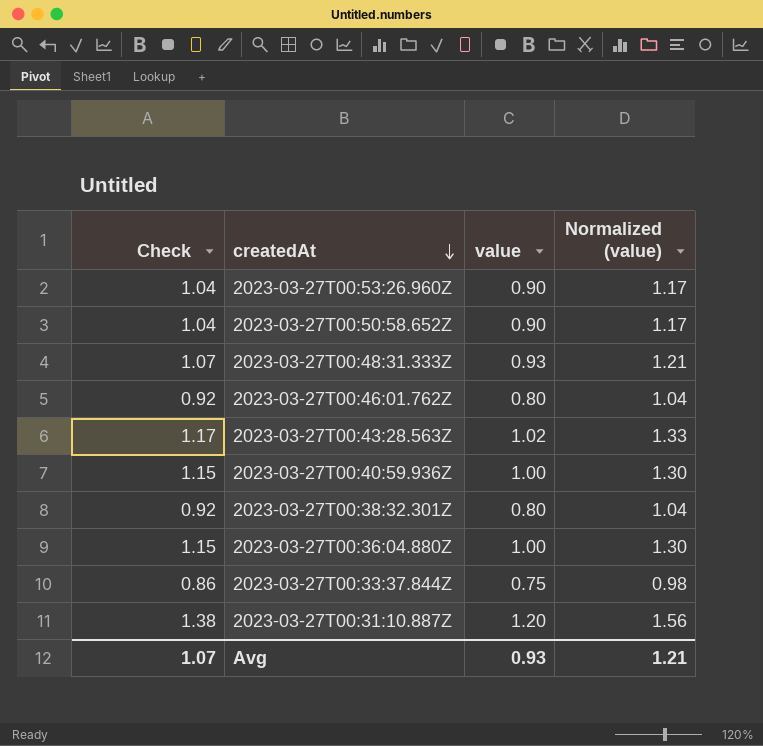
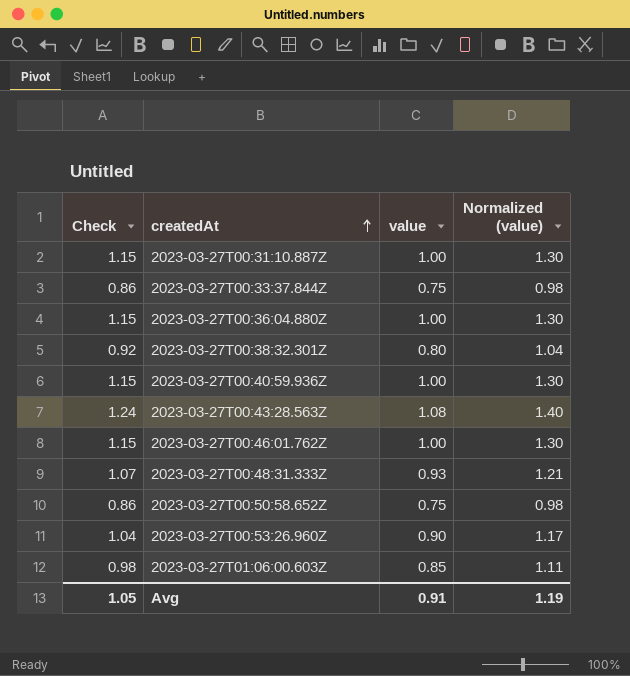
row order: createdAt descending -> createdAt ascending
2023-03-27T00:31:10.887Z | Check: 1.38 -> 1.15
2023-03-27T00:31:10.887Z | value: 1.20 -> 1.00
2023-03-27T00:31:10.887Z | Normalized (value): 1.56 -> 1.30
2023-03-27T00:43:28.563Z | Check: 1.17 -> 1.24
2023-03-27T00:43:28.563Z | value: 1.02 -> 1.08
2023-03-27T00:43:28.563Z | Normalized (value): 1.33 -> 1.40
2023-03-27T00:46:01.762Z | Check: 0.92 -> 1.15
2023-03-27T00:46:01.762Z | value: 0.80 -> 1.00
2023-03-27T00:46:01.762Z | Normalized (value): 1.04 -> 1.30
2023-03-27T00:50:58.652Z | Check: 1.04 -> 0.86
2023-03-27T00:50:58.652Z | value: 0.90 -> 0.75
2023-03-27T00:50:58.652Z | Normalized (value): 1.17 -> 0.98
row 2023-03-27T01:06:00.603Z: none -> 0.98 | 0.85 | 1.11
Avg | Check: 1.07 -> 1.05
Avg | value: 0.93 -> 0.91
Avg | Normalized (value): 1.21 -> 1.19

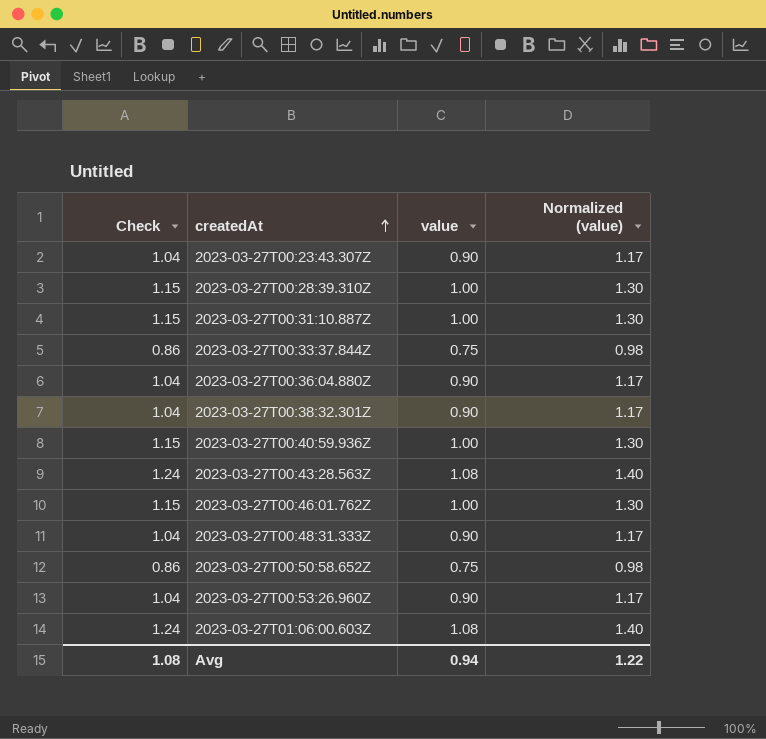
row 2023-03-27T00:23:43.307Z: none -> 1.04 | 0.90 | 1.17
row 2023-03-27T00:28:39.310Z: none -> 1.15 | 1.00 | 1.30
2023-03-27T00:36:04.880Z | Check: 1.15 -> 1.04
2023-03-27T00:36:04.880Z | value: 1.00 -> 0.90
2023-03-27T00:36:04.880Z | Normalized (value): 1.30 -> 1.17
2023-03-27T00:38:32.301Z | Check: 0.92 -> 1.04
2023-03-27T00:38:32.301Z | value: 0.80 -> 0.90
2023-03-27T00:38:32.301Z | Normalized (value): 1.04 -> 1.17
2023-03-27T00:48:31.333Z | Check: 1.07 -> 1.04
2023-03-27T00:48:31.333Z | value: 0.93 -> 0.90
2023-03-27T00:48:31.333Z | Normalized (value): 1.21 -> 1.17
2023-03-27T01:06:00.603Z | Check: 0.98 -> 1.24
2023-03-27T01:06:00.603Z | value: 0.85 -> 1.08
2023-03-27T01:06:00.603Z | Normalized (value): 1.11 -> 1.40
Avg | Check: 1.05 -> 1.08
Avg | value: 0.91 -> 0.94
Avg | Normalized (value): 1.19 -> 1.22

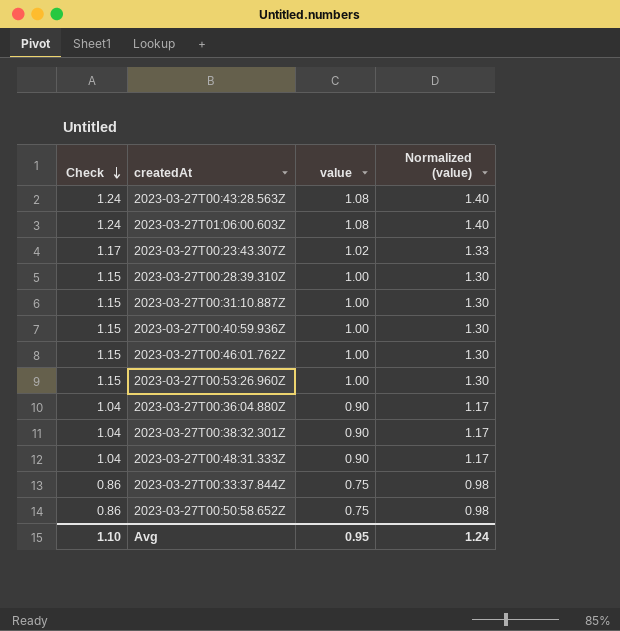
row order: createdAt ascending -> Check descending
2023-03-27T00:23:43.307Z | Check: 1.04 -> 1.17
2023-03-27T00:23:43.307Z | value: 0.90 -> 1.02
2023-03-27T00:23:43.307Z | Normalized (value): 1.17 -> 1.33
2023-03-27T00:53:26.960Z | Check: 1.04 -> 1.15
2023-03-27T00:53:26.960Z | value: 0.90 -> 1.00
2023-03-27T00:53:26.960Z | Normalized (value): 1.17 -> 1.30
Avg | Check: 1.08 -> 1.10
Avg | value: 0.94 -> 0.95
Avg | Normalized (value): 1.22 -> 1.24

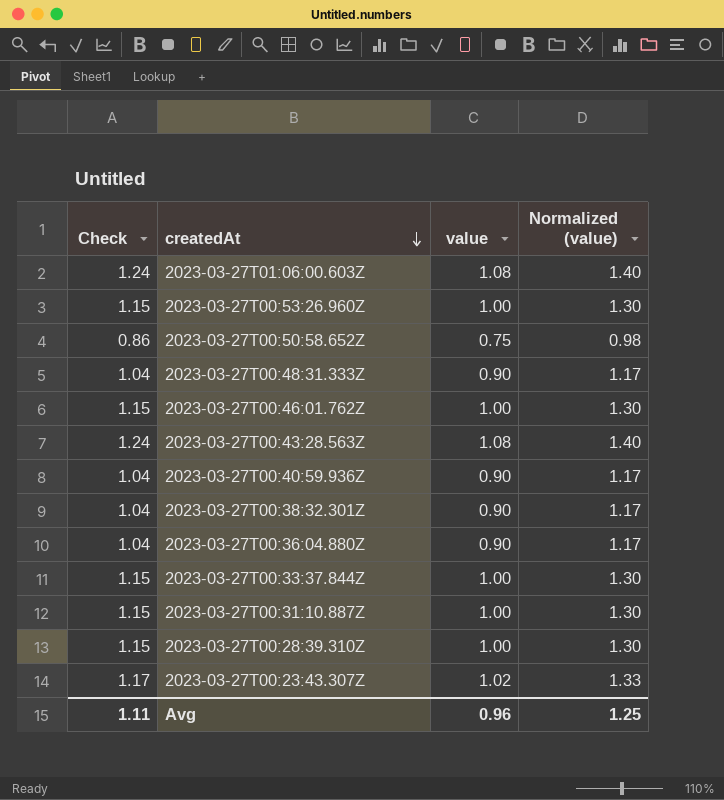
row order: Check descending -> createdAt descending
2023-03-27T00:40:59.936Z | Check: 1.15 -> 1.04
2023-03-27T00:40:59.936Z | value: 1.00 -> 0.90
2023-03-27T00:40:59.936Z | Normalized (value): 1.30 -> 1.17
2023-03-27T00:33:37.844Z | Check: 0.86 -> 1.15
2023-03-27T00:33:37.844Z | value: 0.75 -> 1.00
2023-03-27T00:33:37.844Z | Normalized (value): 0.98 -> 1.30
Avg | Check: 1.10 -> 1.11
Avg | value: 0.95 -> 0.96
Avg | Normalized (value): 1.24 -> 1.25

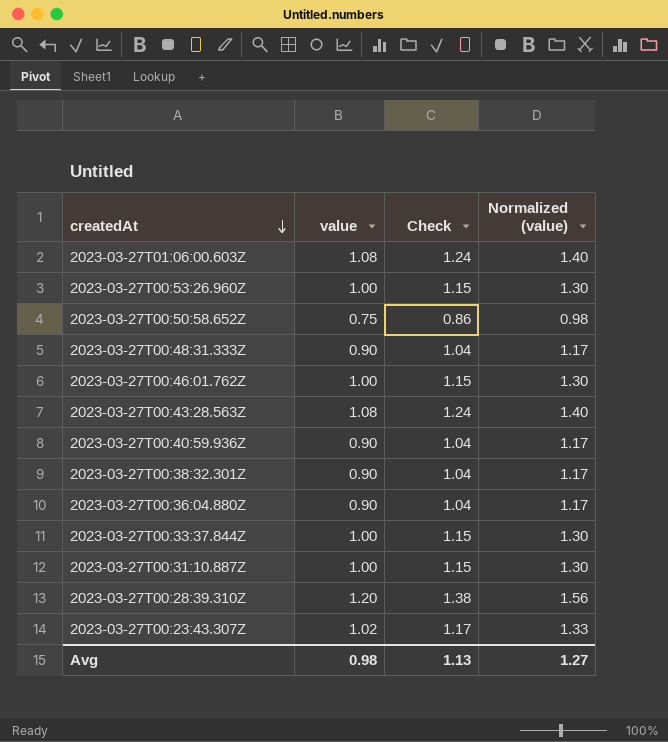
column Check | position: 1 -> 3
2023-03-27T00:28:39.310Z | value: 1.00 -> 1.20
2023-03-27T00:28:39.310Z | Check: 1.15 -> 1.38
2023-03-27T00:28:39.310Z | Normalized (value): 1.30 -> 1.56
Avg | value: 0.96 -> 0.98
Avg | Check: 1.11 -> 1.13
Avg | Normalized (value): 1.25 -> 1.27

